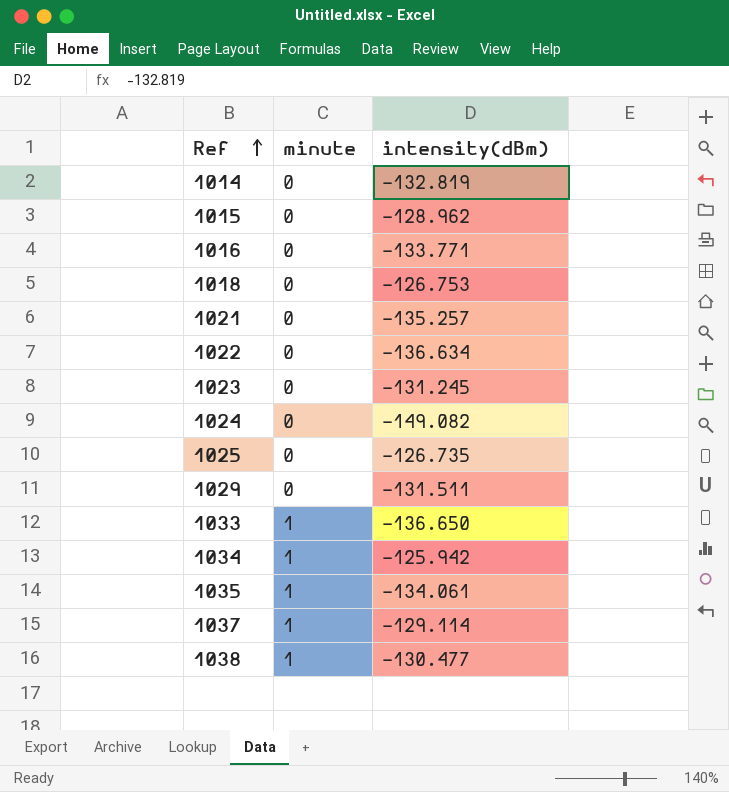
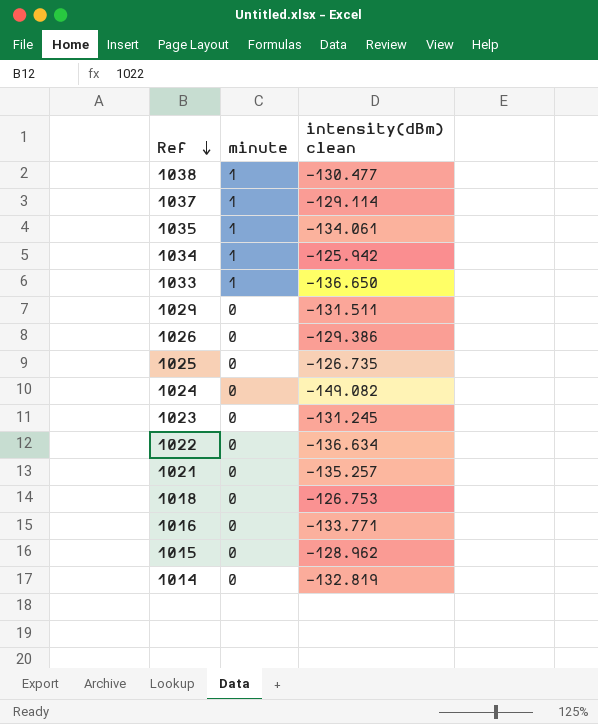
row order: Ref ascending -> Ref descending
column name: intensity(dBm) -> intensity(dBm) clean
row 1026: none -> 0 | -129.386

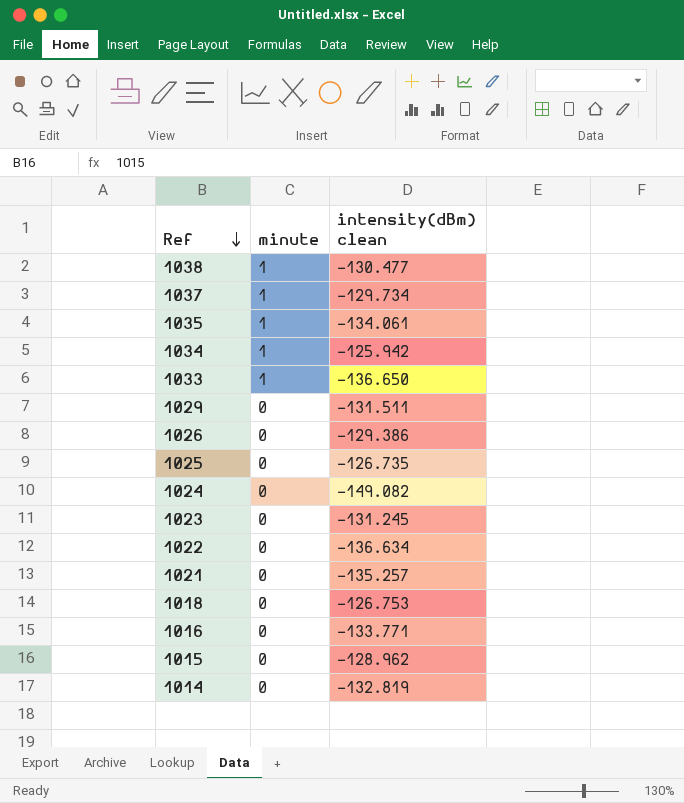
1037 | intensity(dBm) clean: -129.114 -> -129.734

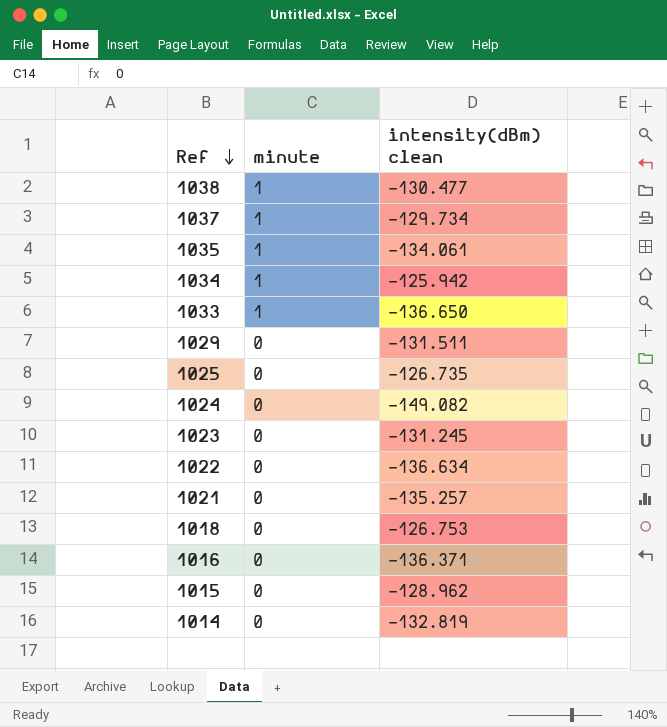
row 1026: 0 | -129.386 -> none
1016 | intensity(dBm) clean: -133.771 -> -136.371

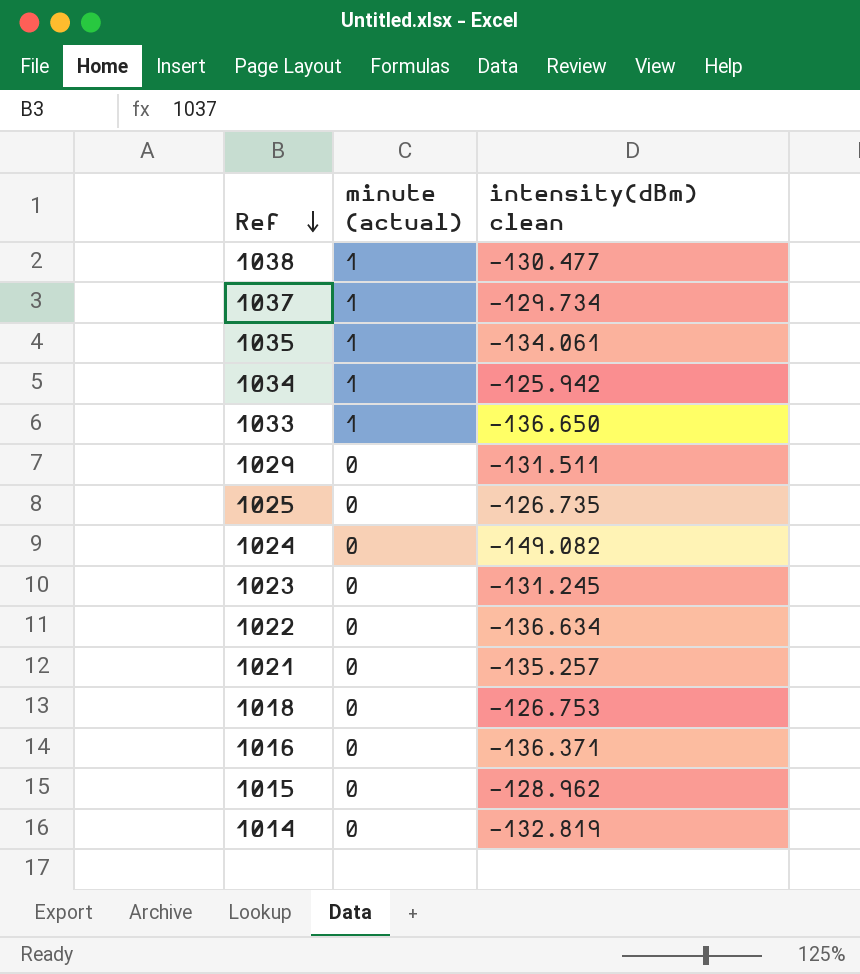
column name: minute -> minute (actual)

